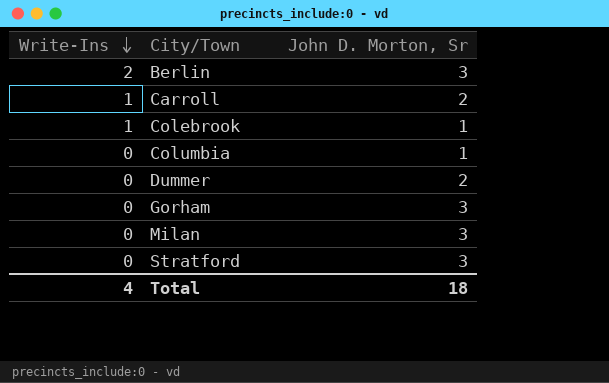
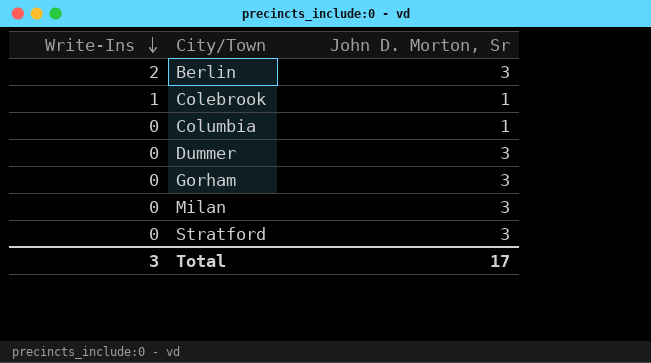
row Carroll: 1 | 2 -> none
Dummer | John D. Morton, Sr: 2 -> 3
Total | Write-Ins: 4 -> 3
Total | John D. Morton, Sr: 18 -> 17

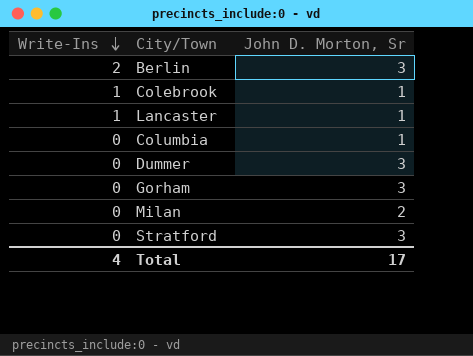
row Lancaster: none -> 1 | 1
Milan | John D. Morton, Sr: 3 -> 2
Total | Write-Ins: 3 -> 4

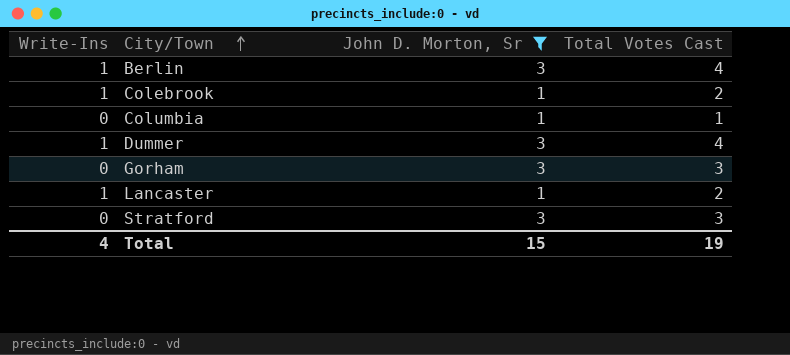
filter: none -> John D. Morton, Sr != 2
row order: Write-Ins descending -> City/Town ascending
column Total Votes Cast | formula: none -> [Write-Ins] + [John D. Morton, Sr]
Berlin | Write-Ins: 2 -> 1
Dummer | Write-Ins: 0 -> 1
Total | John D. Morton, Sr: 17 -> 15

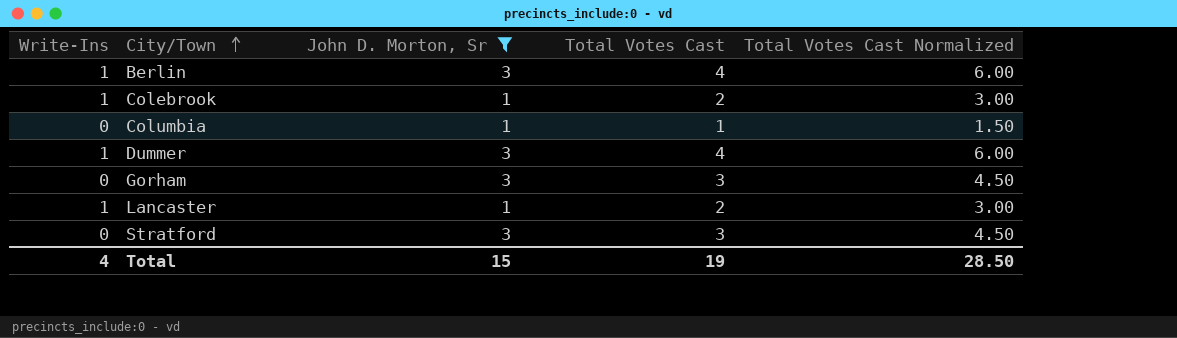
column Total Votes Cast Normalized | formula: none -> [Total Votes Cast] * 1.5

